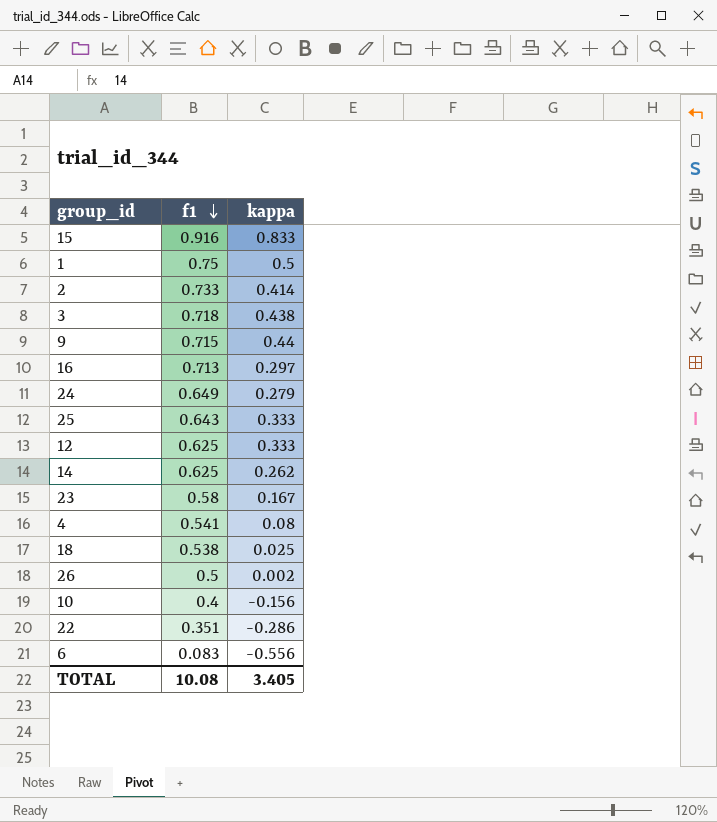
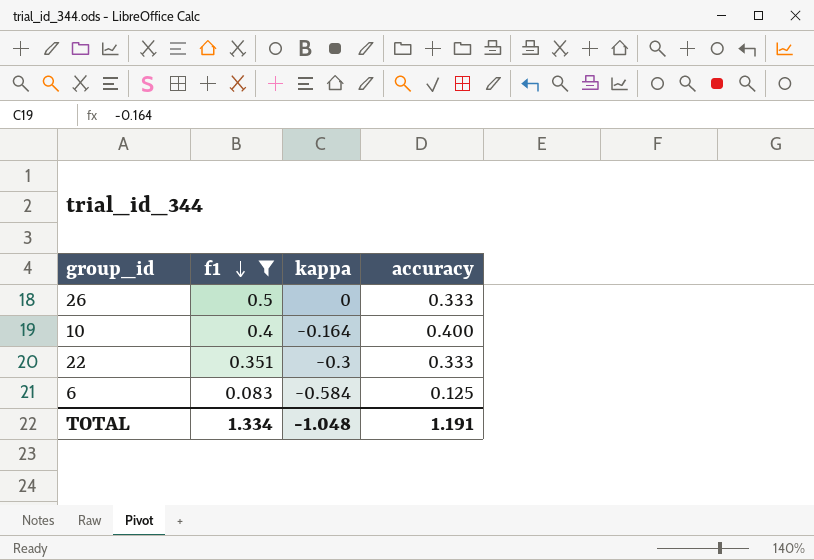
filter: none -> f1 <= 0.5
column accuracy | position: none -> 4
26 | kappa: 0.002 -> 0
10 | kappa: -0.156 -> -0.164
22 | kappa: -0.286 -> -0.3
6 | kappa: -0.556 -> -0.584
TOTAL | f1: 10.08 -> 1.334
TOTAL | kappa: 3.405 -> -1.048

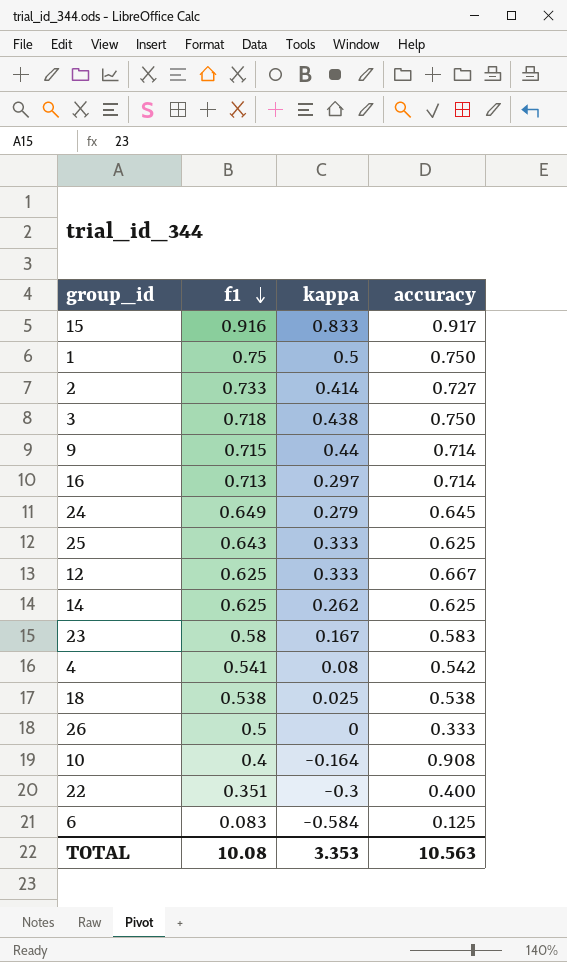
filter: f1 <= 0.5 -> none
10 | accuracy: 0.400 -> 0.908
22 | accuracy: 0.333 -> 0.400
TOTAL | f1: 1.334 -> 10.08
TOTAL | kappa: -1.048 -> 3.353
TOTAL | accuracy: 1.191 -> 10.563

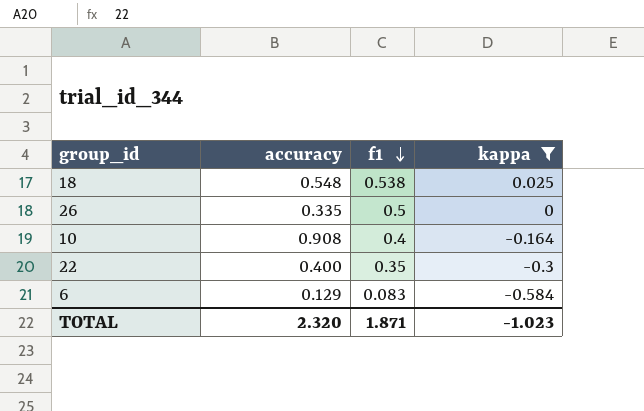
filter: none -> kappa <= 0.025
column accuracy | position: 4 -> 2
18 | accuracy: 0.538 -> 0.548
26 | accuracy: 0.333 -> 0.335
22 | f1: 0.351 -> 0.35
6 | accuracy: 0.125 -> 0.129
TOTAL | accuracy: 10.563 -> 2.320
TOTAL | f1: 10.08 -> 1.871
TOTAL | kappa: 3.353 -> -1.023

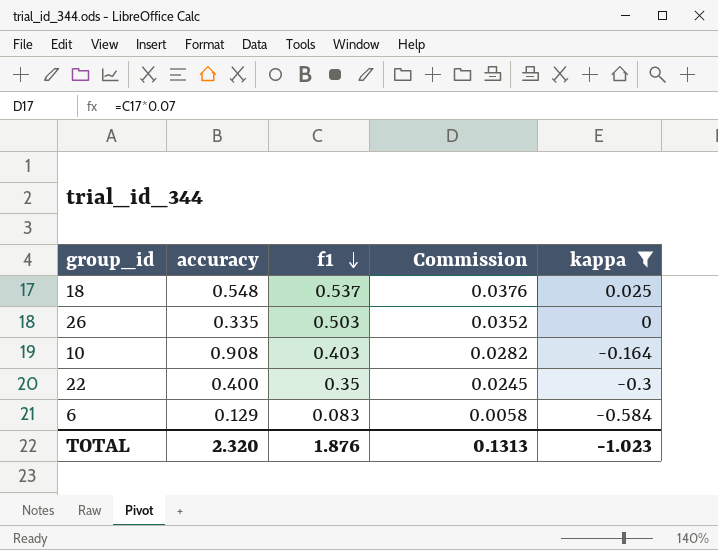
column Commission | formula: none -> [f1] * 0.07
18 | f1: 0.538 -> 0.537
26 | f1: 0.5 -> 0.503
10 | f1: 0.4 -> 0.403
TOTAL | f1: 1.871 -> 1.876

